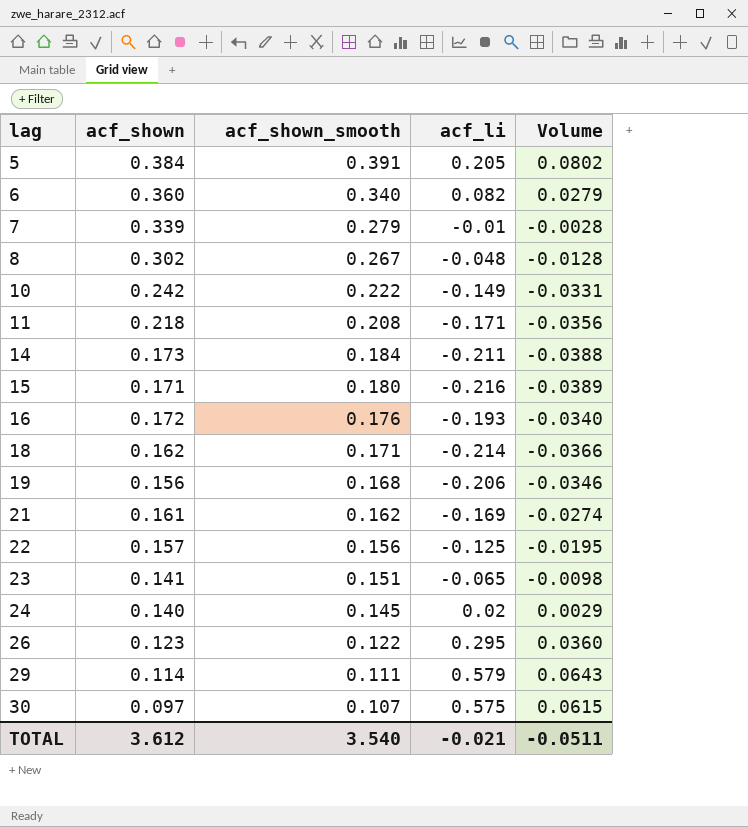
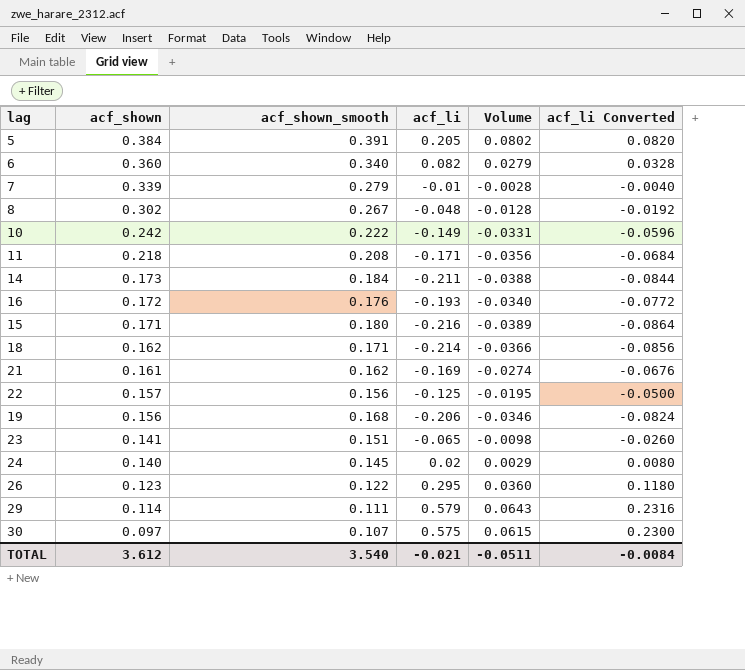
row order: lag ascending -> acf_shown descending
column acf_li Converted | formula: none -> [acf_li] * 0.4

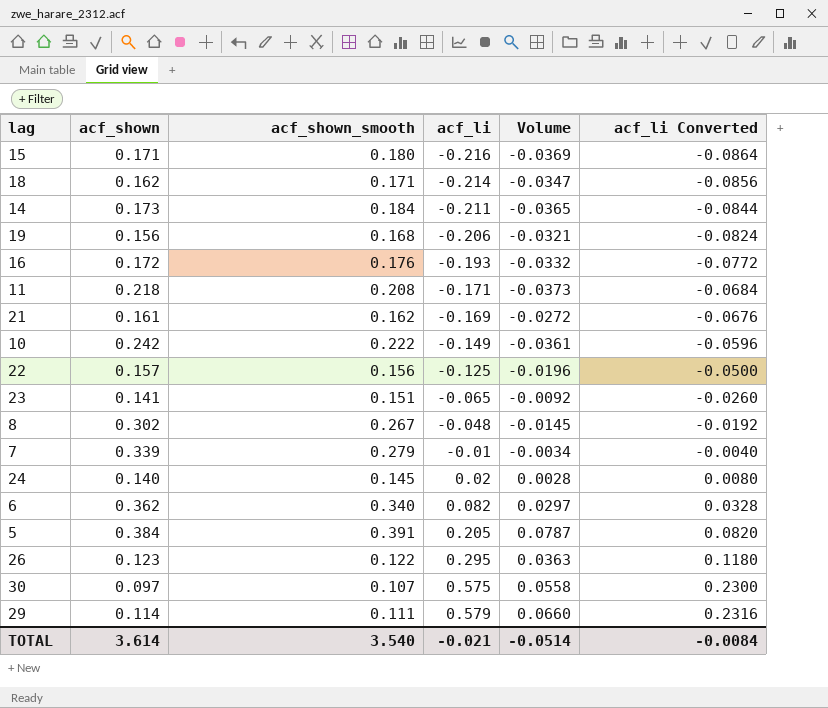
row order: acf_shown descending -> acf_li ascending
column Volume | formula: [acf_shown_smooth] * [acf_li] -> [acf_shown] * [acf_li]
6 | acf_shown: 0.360 -> 0.362
TOTAL | acf_shown: 3.612 -> 3.614
TOTAL | Volume: -0.0511 -> -0.0514

